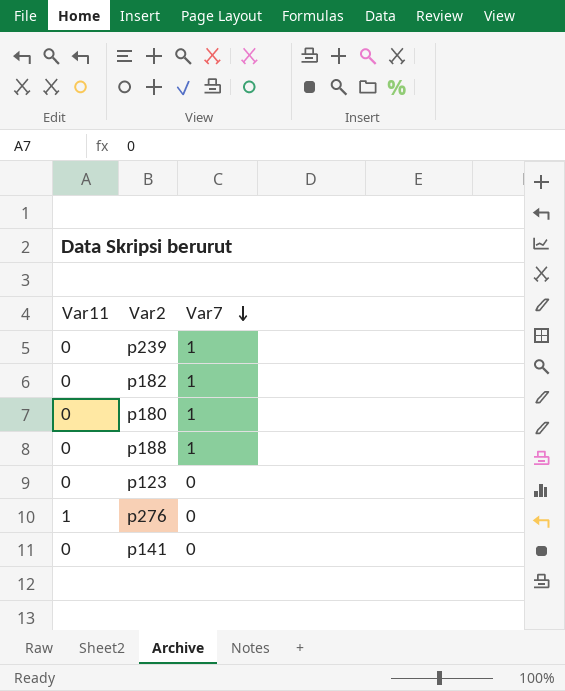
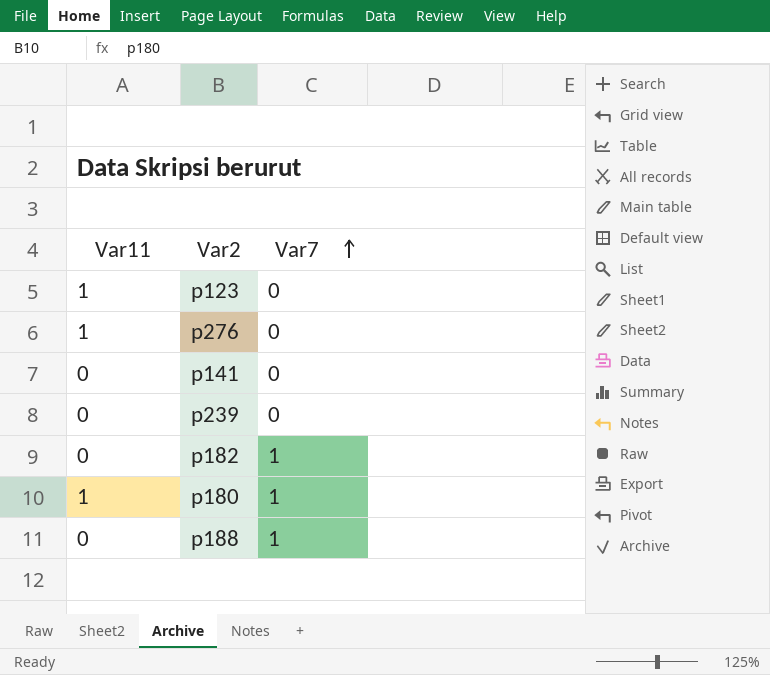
row order: Var7 descending -> Var7 ascending
p123 | Var11: 0 -> 1
p239 | Var7: 1 -> 0
p180 | Var11: 0 -> 1

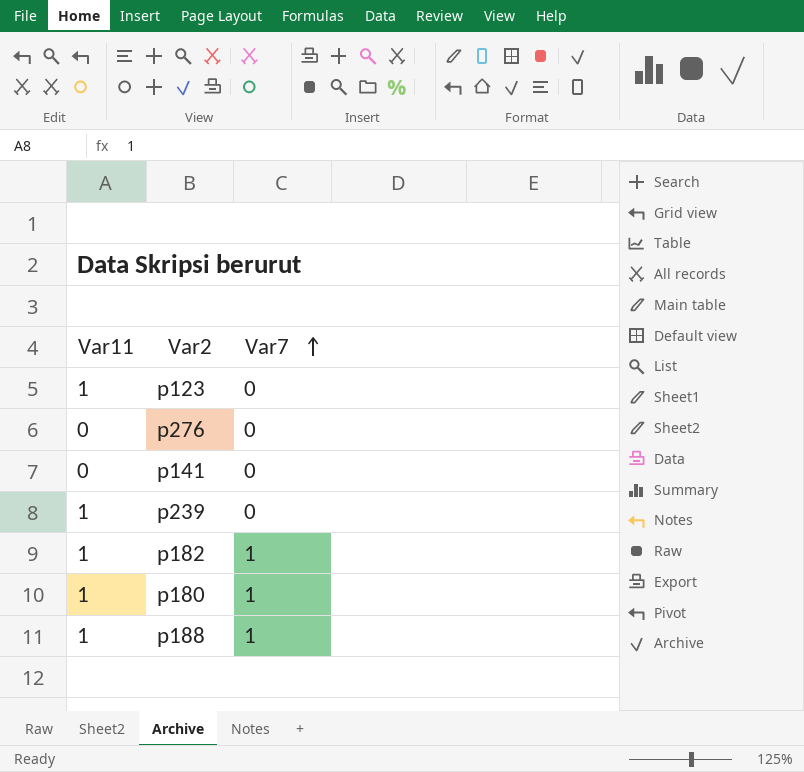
p276 | Var11: 1 -> 0
p239 | Var11: 0 -> 1
p182 | Var11: 0 -> 1
p188 | Var11: 0 -> 1

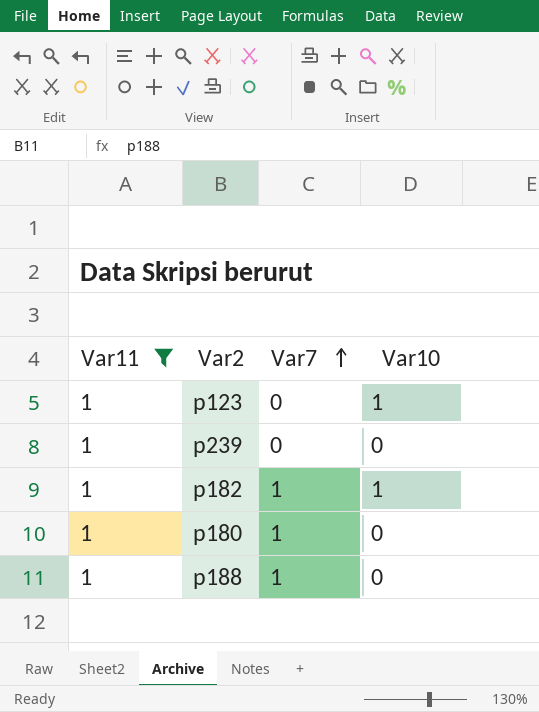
filter: none -> Var11 = 1
column Var10 | position: none -> 4

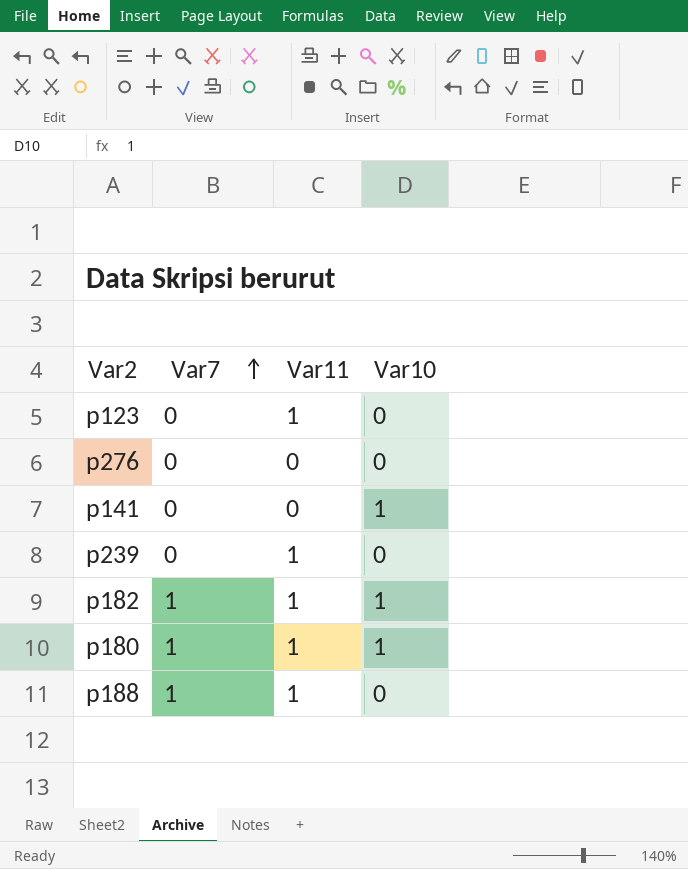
filter: Var11 = 1 -> none
column Var11 | position: 1 -> 3
p123 | Var10: 1 -> 0
p180 | Var10: 0 -> 1

